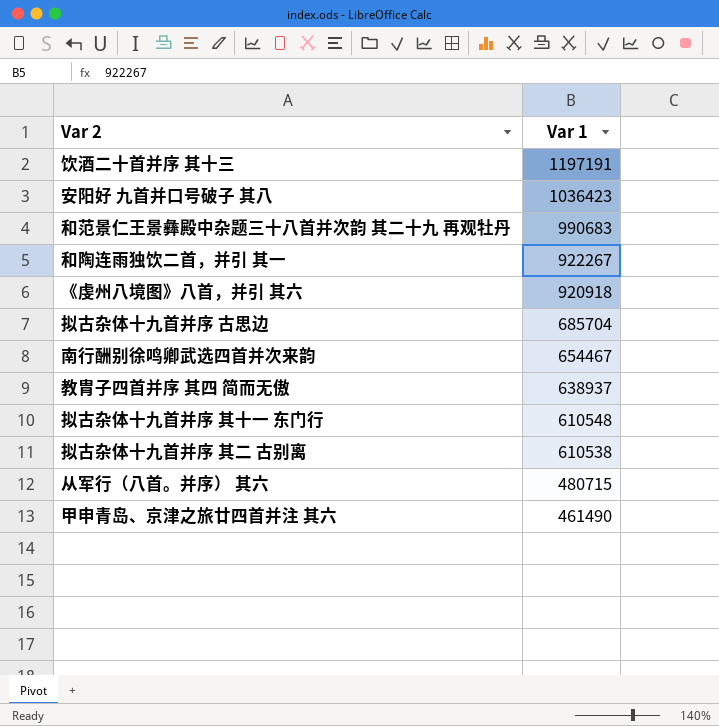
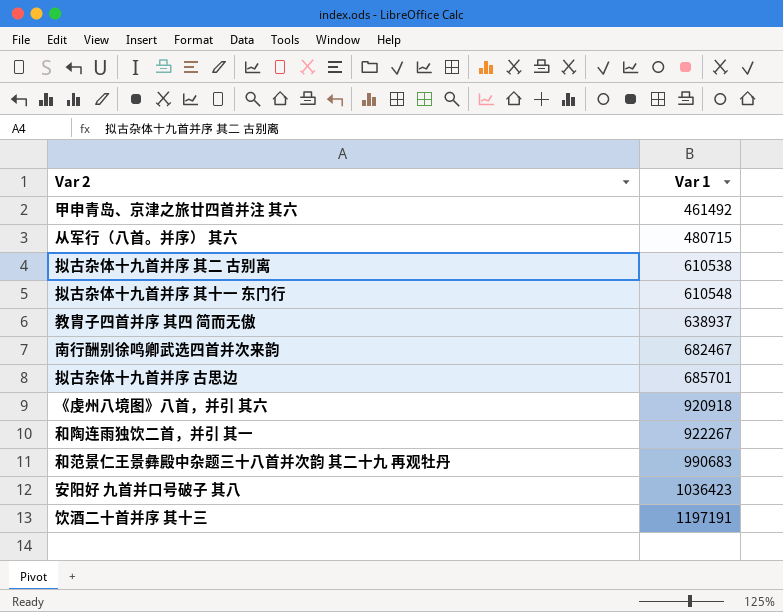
row order: Var 1 descending -> Var 1 ascending
甲申青岛、京津之旅廿四首并注 其六 | Var 1: 461490 -> 461492
南行酬别徐鸣卿武选四首并次来韵 | Var 1: 654467 -> 682467
拟古杂体十九首并序 古思边 | Var 1: 685704 -> 685701

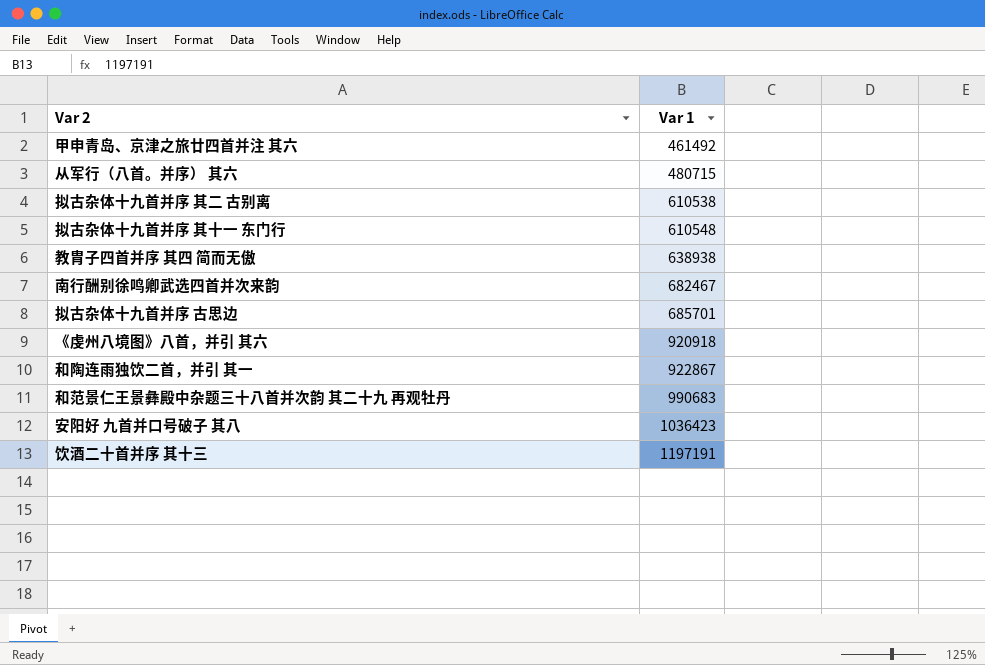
教胄子四首并序 其四 简而无傲 | Var 1: 638937 -> 638938
和陶连雨独饮二首，并引 其一 | Var 1: 922267 -> 922867

